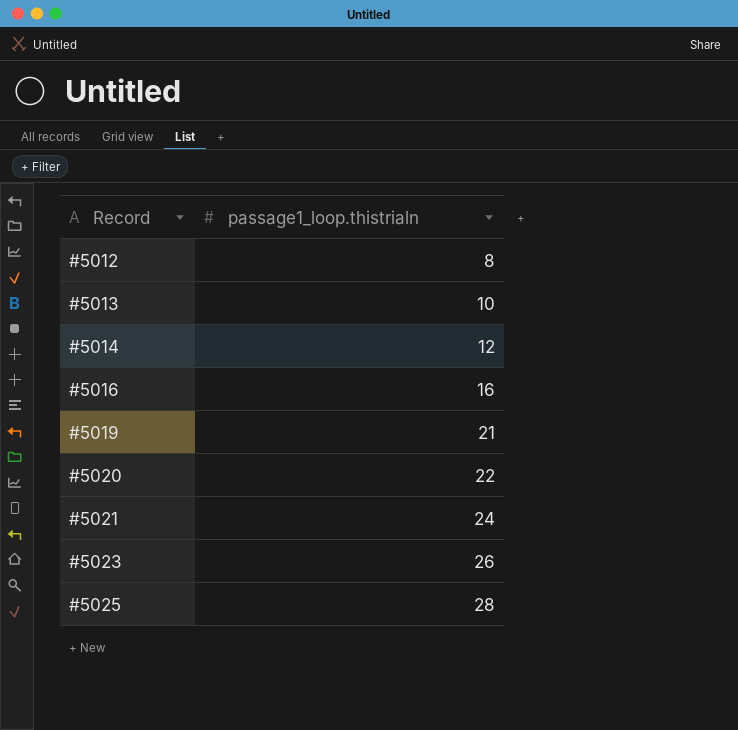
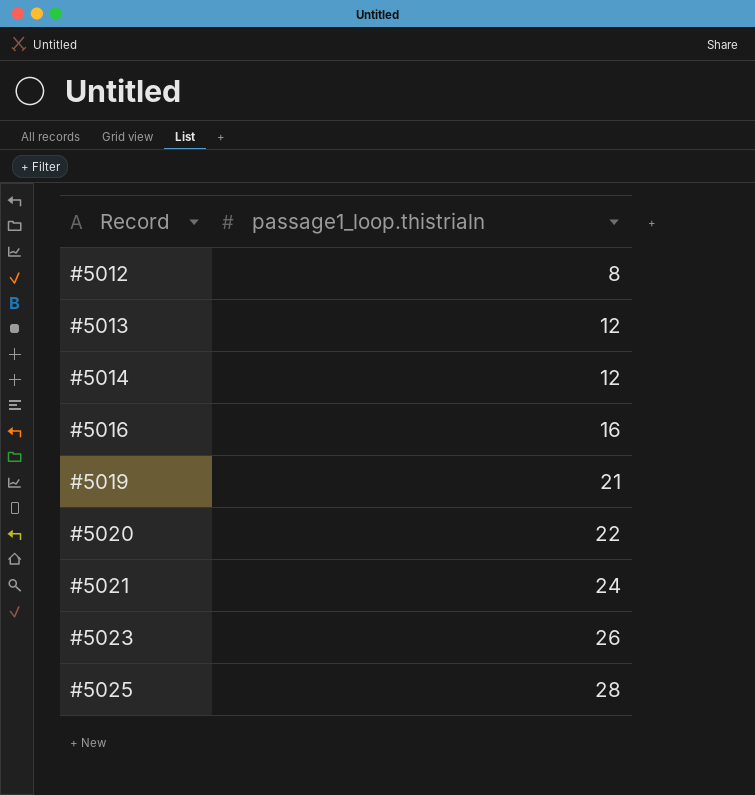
#5013 | passage1_loop.thistrialn: 10 -> 12

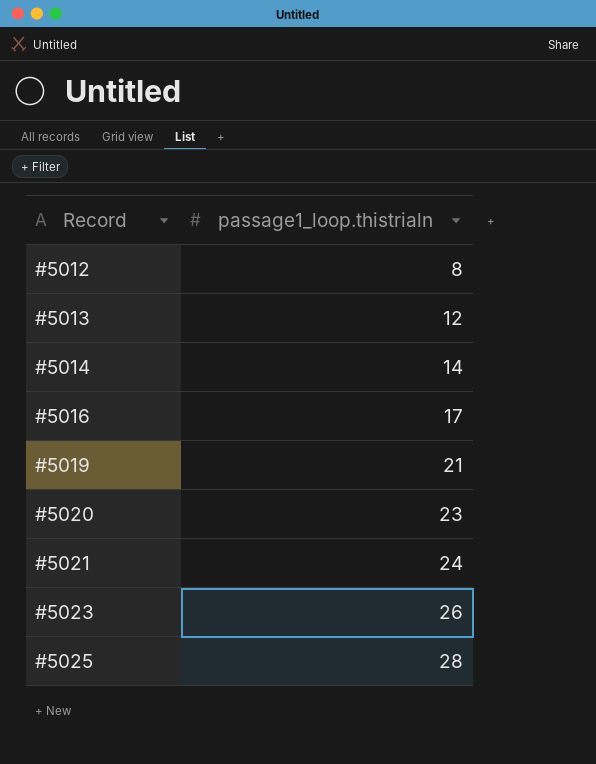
#5014 | passage1_loop.thistrialn: 12 -> 14
#5016 | passage1_loop.thistrialn: 16 -> 17
#5020 | passage1_loop.thistrialn: 22 -> 23

